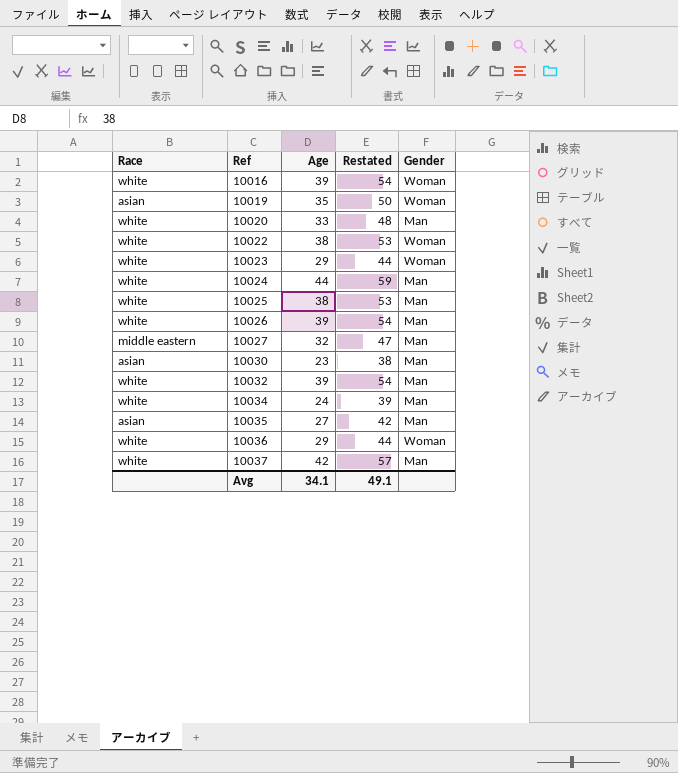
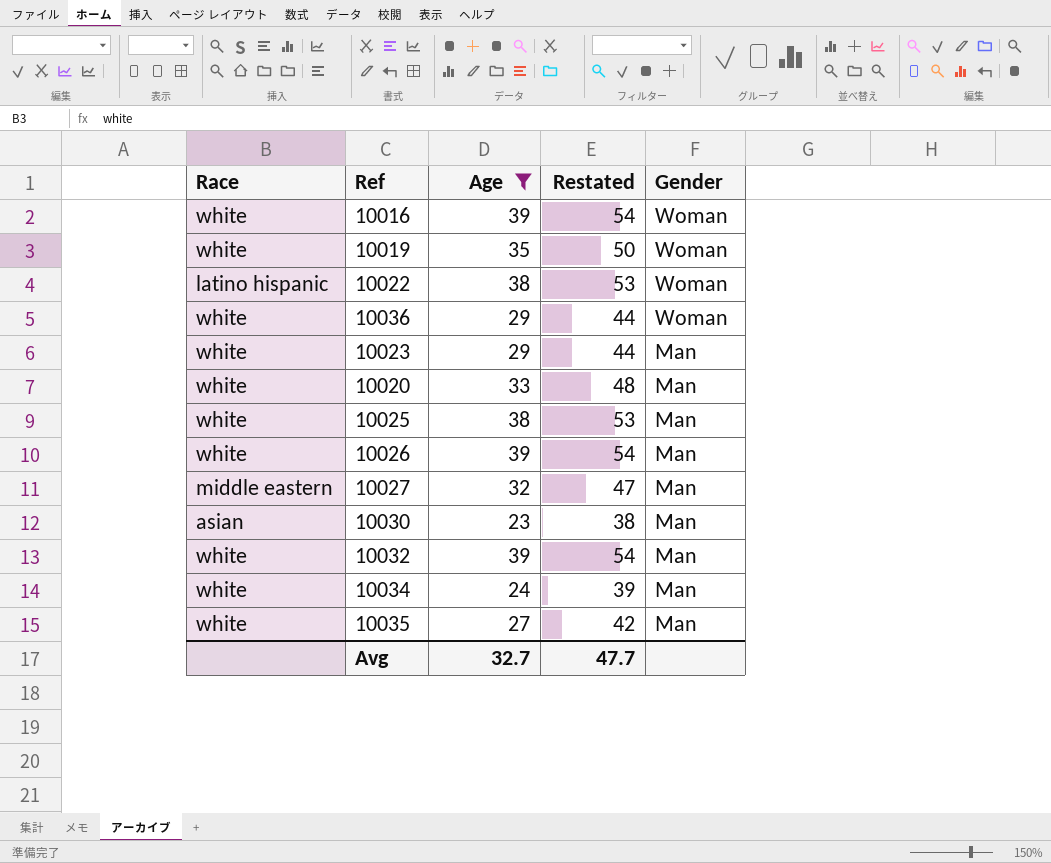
filter: none -> Age <= 39
row order: Ref ascending -> Gender descending
10019 | Race: asian -> white
10022 | Race: white -> latino hispanic
10023 | Gender: Woman -> Man
10035 | Race: asian -> white
Avg | Age: 34.1 -> 32.7
Avg | Restated: 49.1 -> 47.7

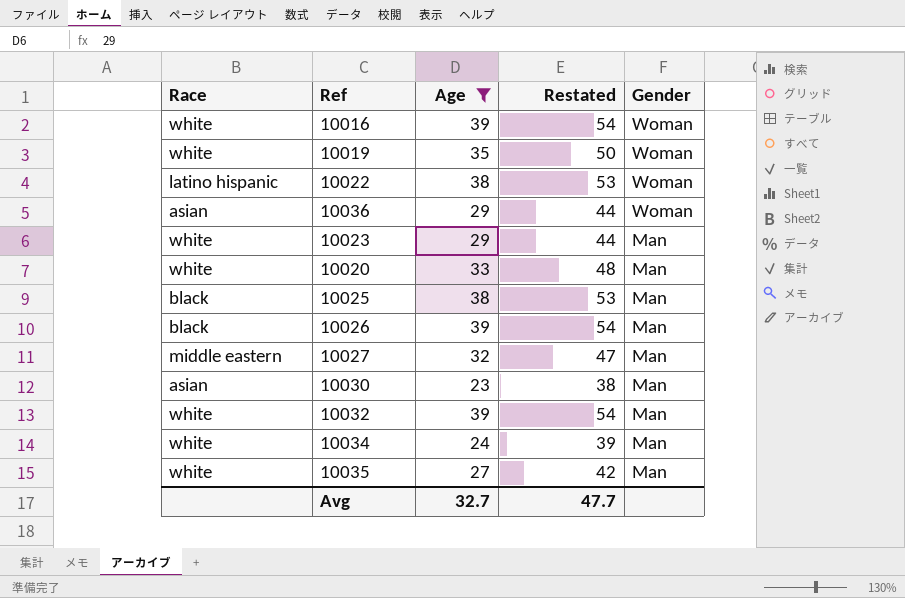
10036 | Race: white -> asian
10025 | Race: white -> black
10026 | Race: white -> black

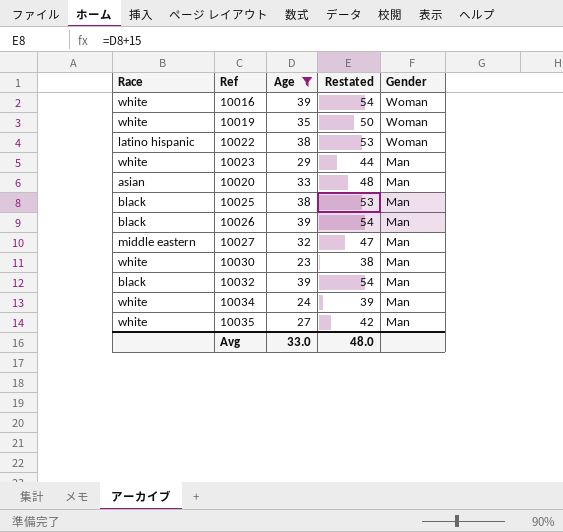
row 10036: asian | 29 | 44 | Woman -> none
10020 | Race: white -> asian
10030 | Race: asian -> white
10032 | Race: white -> black
Avg | Age: 32.7 -> 33.0
Avg | Restated: 47.7 -> 48.0

